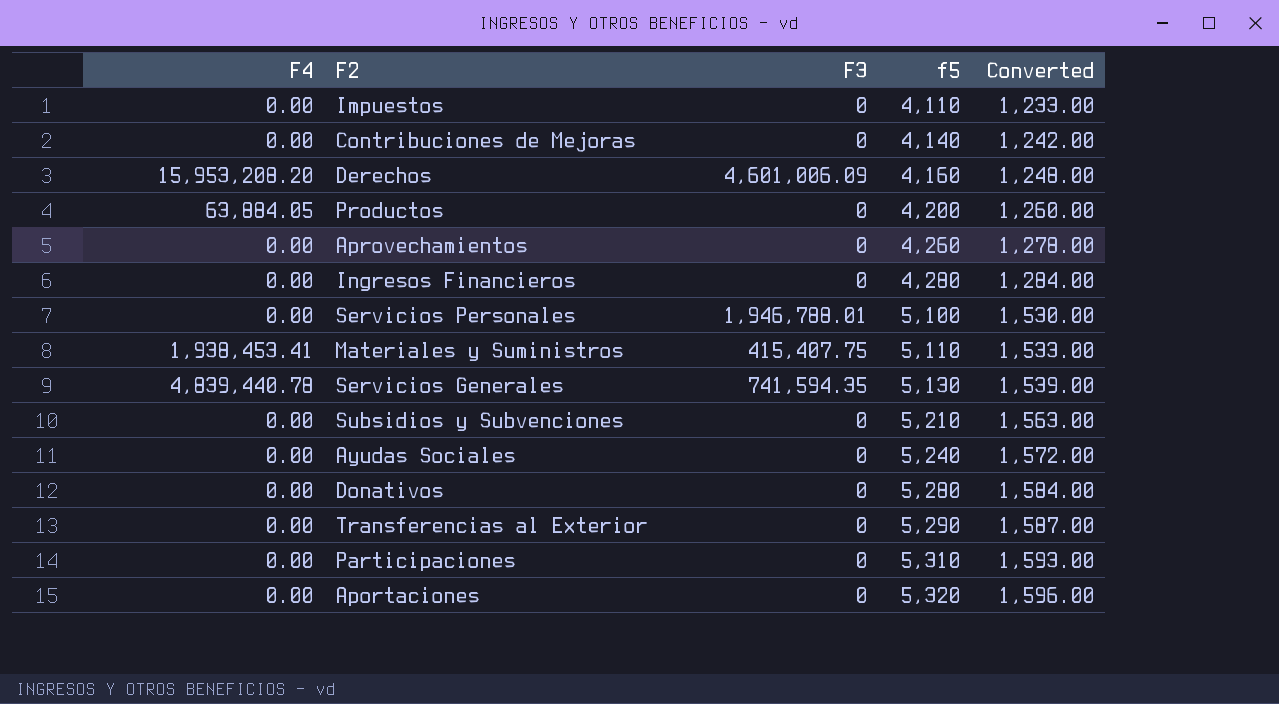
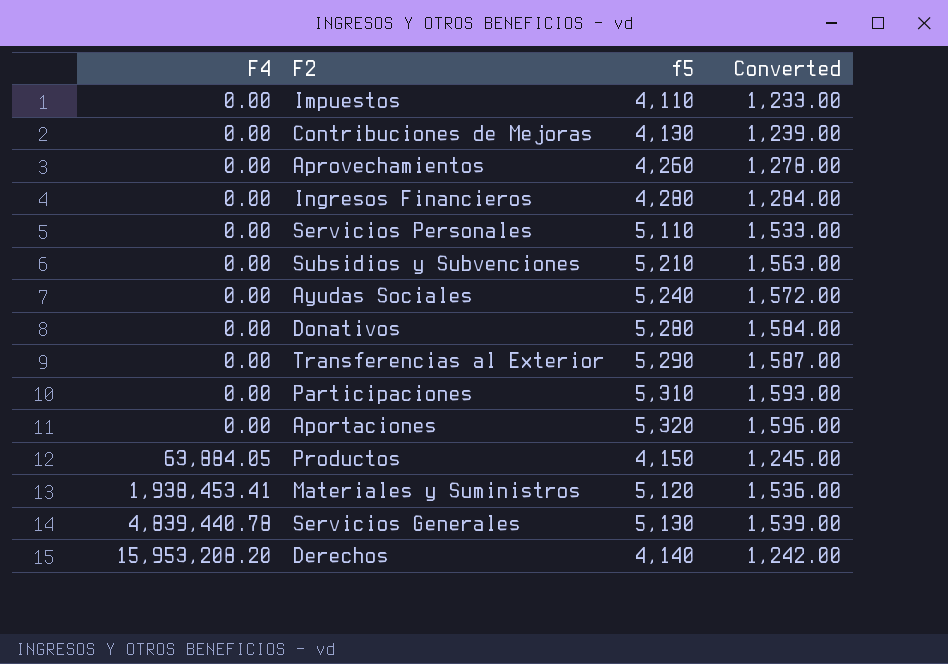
row order: f5 ascending -> F4 ascending
column F3 | position: 3 -> none
Contribuciones de Mejoras | f5: 4,140 -> 4,130
Contribuciones de Mejoras | Converted: 1,242.00 -> 1,239.00
Servicios Personales | f5: 5,100 -> 5,110
Servicios Personales | Converted: 1,530.00 -> 1,533.00
Productos | f5: 4,200 -> 4,150
Productos | Converted: 1,260.00 -> 1,245.00
Materiales y Suministros | f5: 5,110 -> 5,120
Materiales y Suministros | Converted: 1,533.00 -> 1,536.00
Derechos | f5: 4,160 -> 4,140
Derechos | Converted: 1,248.00 -> 1,242.00

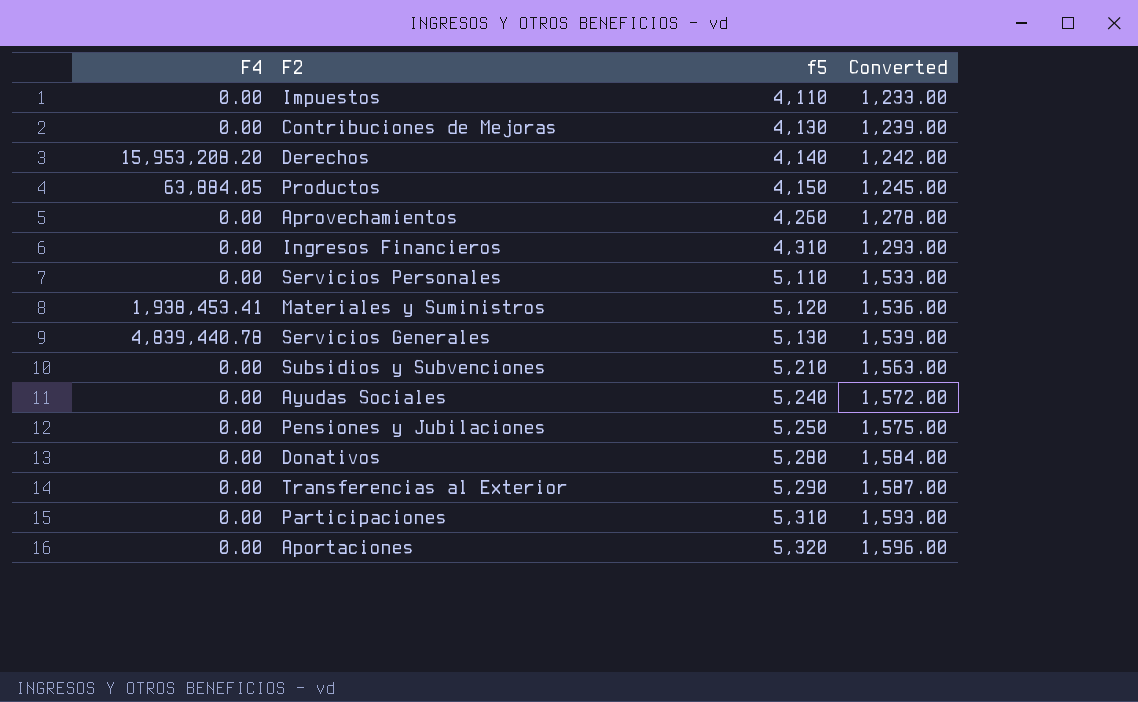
row order: F4 ascending -> f5 ascending
Ingresos Financieros | f5: 4,280 -> 4,310
Ingresos Financieros | Converted: 1,284.00 -> 1,293.00
row Pensiones y Jubilaciones: none -> 0.00 | 5,250 | 1,575.00

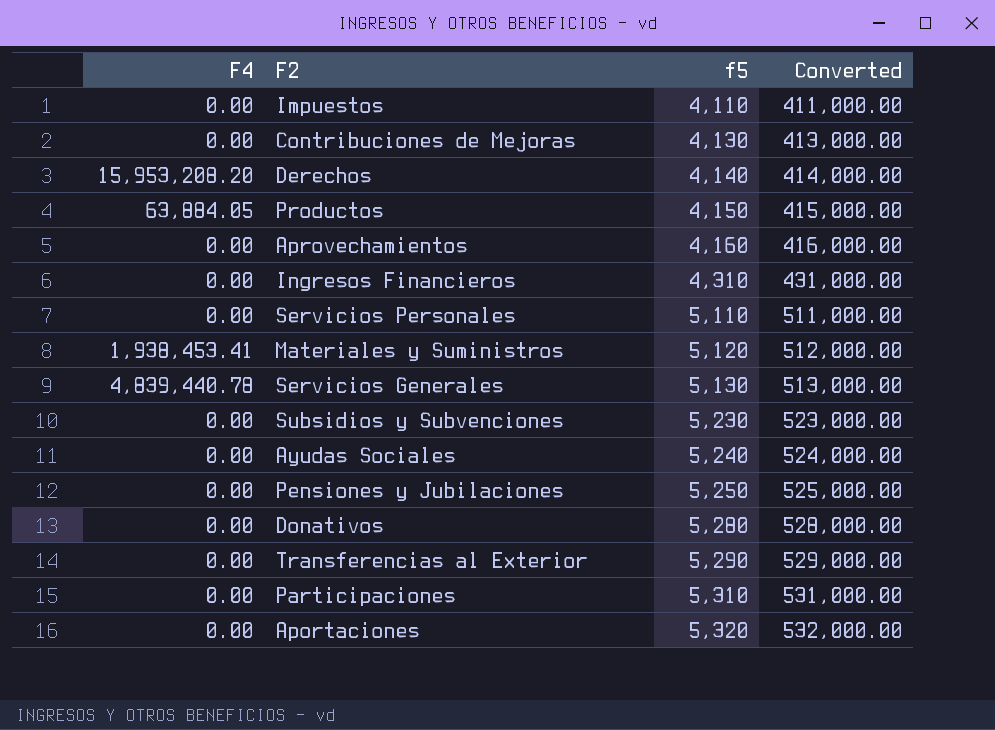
column Converted | formula: [f5] * 0.3 -> [f5] * 100
Aprovechamientos | f5: 4,260 -> 4,160
Subsidios y Subvenciones | f5: 5,210 -> 5,230

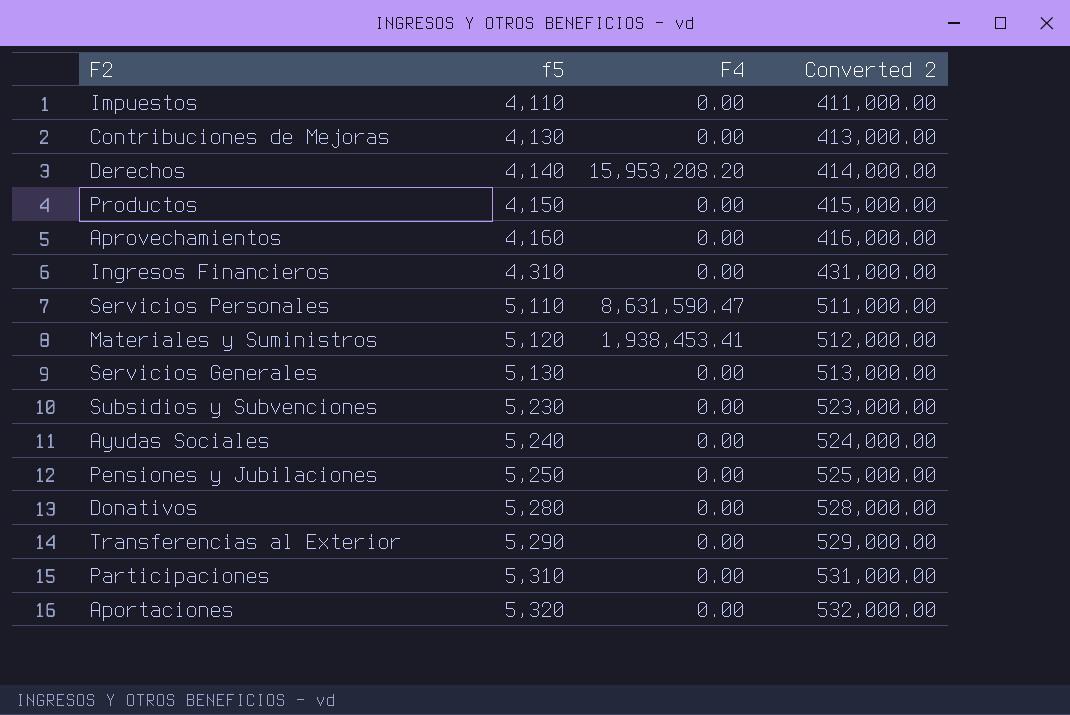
column F4 | position: 1 -> 3
column name: Converted -> Converted 2
Productos | F4: 63,884.05 -> 0.00
Servicios Personales | F4: 0.00 -> 8,631,590.47
Servicios Generales | F4: 4,839,440.78 -> 0.00

